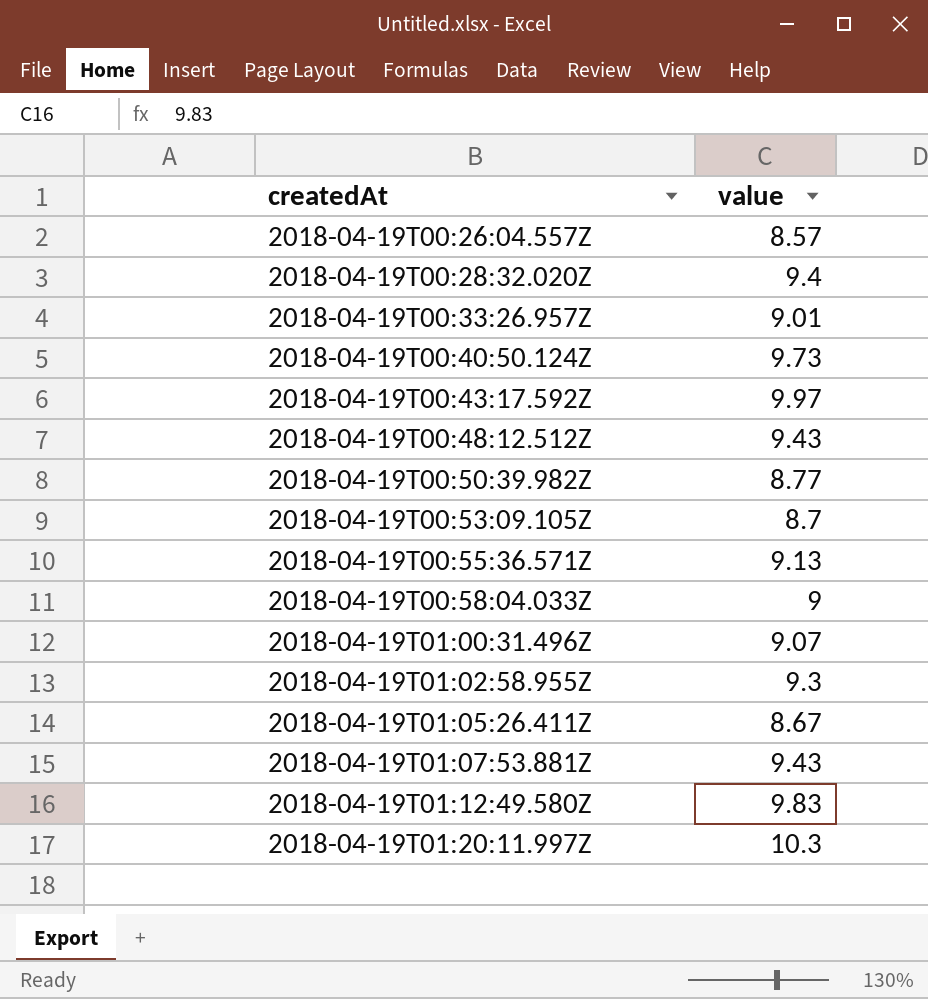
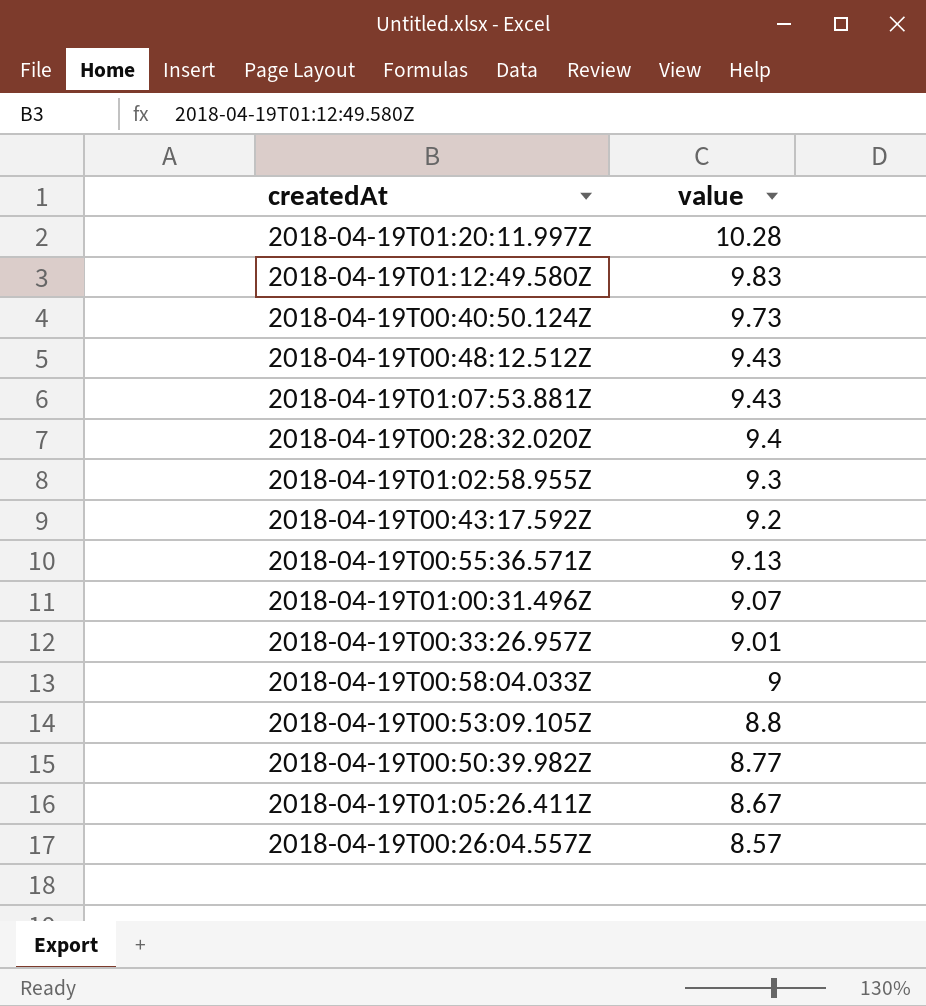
row order: createdAt ascending -> value descending
2018-04-19T01:20:11.997Z | value: 10.3 -> 10.28
2018-04-19T00:43:17.592Z | value: 9.97 -> 9.2
2018-04-19T00:53:09.105Z | value: 8.7 -> 8.8

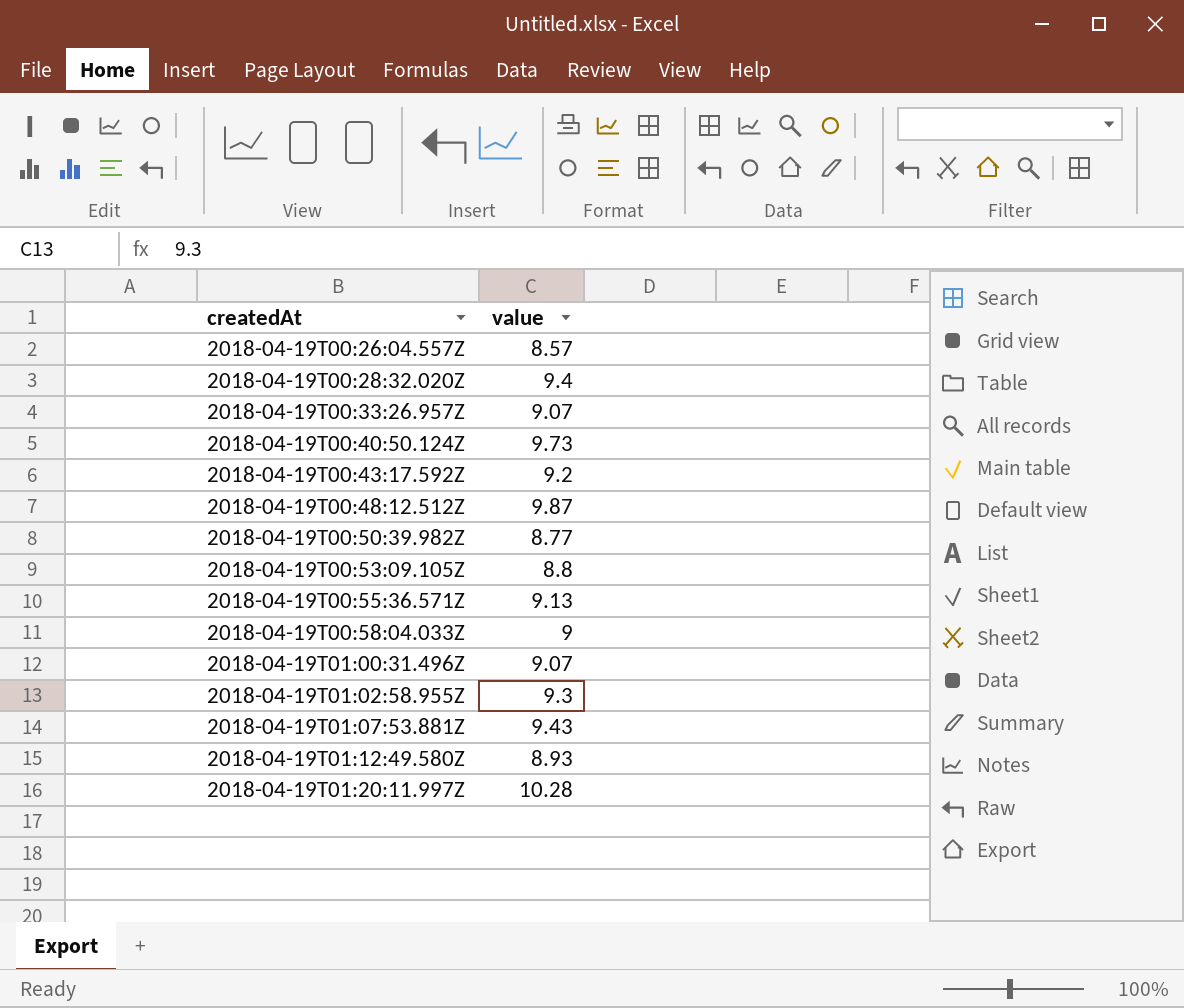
row order: value descending -> createdAt ascending
row 2018-04-19T01:05:26.411Z: 8.67 -> none
2018-04-19T00:33:26.957Z | value: 9.01 -> 9.07
2018-04-19T00:48:12.512Z | value: 9.43 -> 9.87
2018-04-19T01:12:49.580Z | value: 9.83 -> 8.93

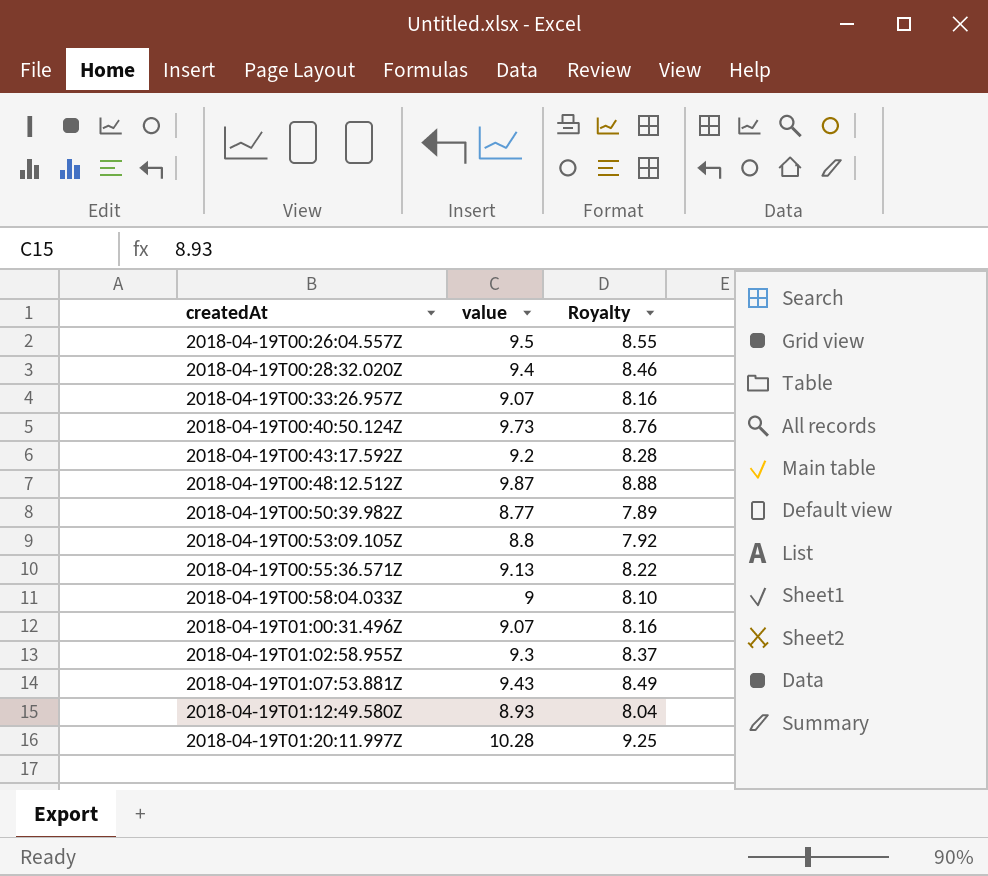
column Royalty | formula: none -> [value] * 0.9
2018-04-19T00:26:04.557Z | value: 8.57 -> 9.5

